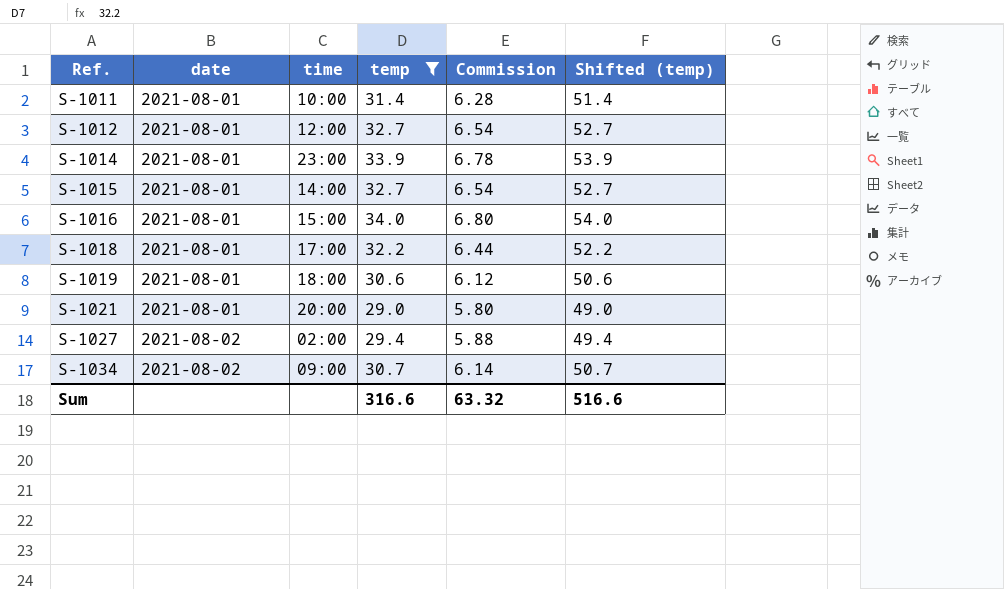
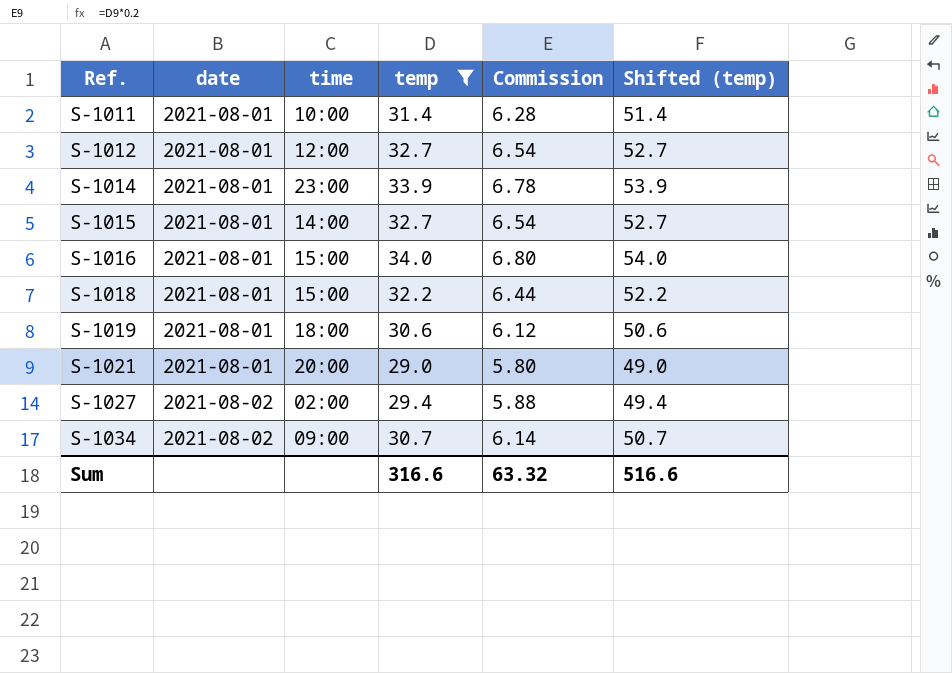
S-1018 | time: 17:00 -> 15:00

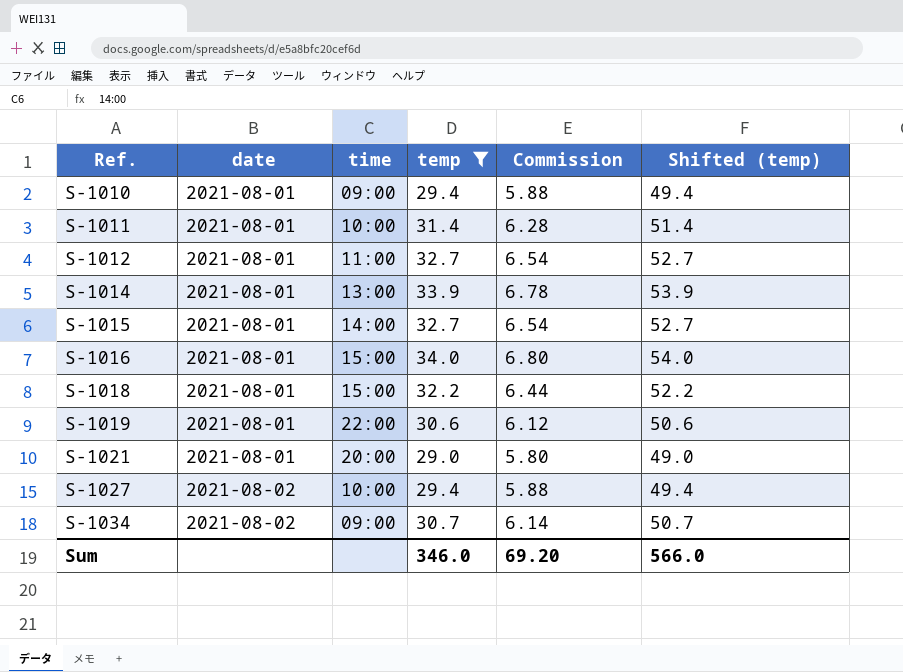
row S-1010: none -> 2021-08-01 | 09:00 | 29.4 | 5.88 | 49.4
S-1012 | time: 12:00 -> 11:00
S-1014 | time: 23:00 -> 13:00
S-1019 | time: 18:00 -> 22:00
S-1027 | time: 02:00 -> 10:00
Sum | temp: 316.6 -> 346.0
Sum | Commission: 63.32 -> 69.20
Sum | Shifted (temp): 516.6 -> 566.0

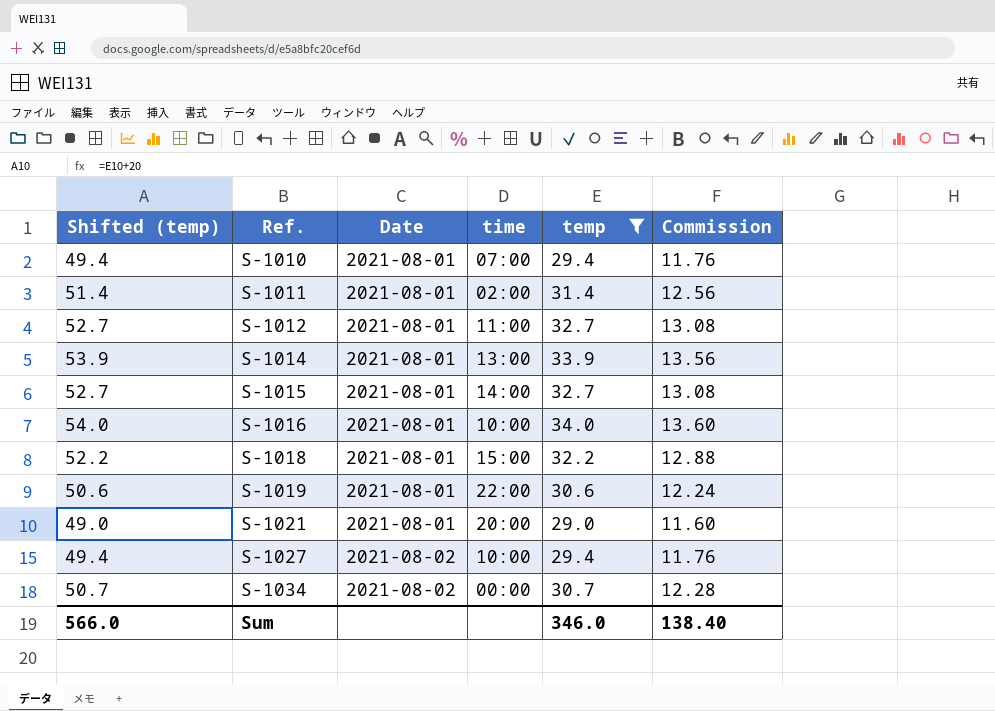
column Shifted (temp) | position: 6 -> 1
column name: date -> Date
column Commission | formula: [temp] * 0.2 -> [temp] * 0.4
S-1010 | time: 09:00 -> 07:00
S-1011 | time: 10:00 -> 02:00
S-1016 | time: 15:00 -> 10:00
S-1034 | time: 09:00 -> 00:00
Sum | Commission: 69.20 -> 138.40

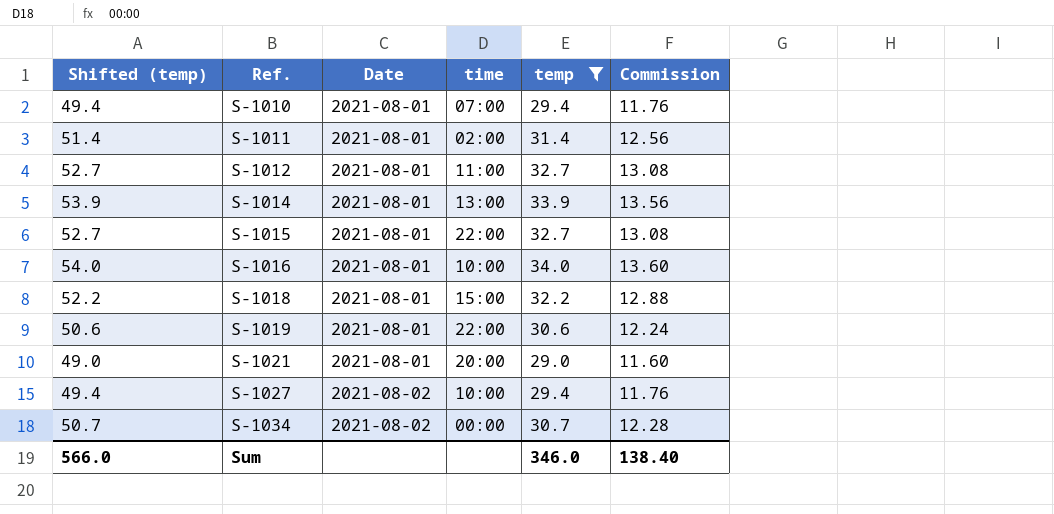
S-1015 | time: 14:00 -> 22:00

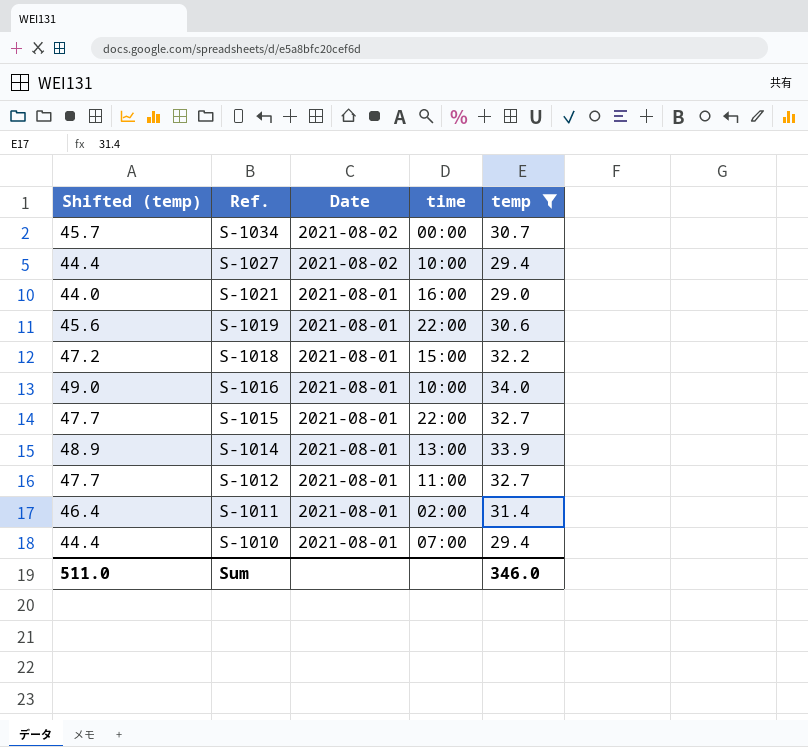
row order: Ref. ascending -> Ref. descending
column Commission | formula: [temp] * 0.4 -> none
column Shifted (temp) | formula: [temp] + 20 -> [temp] + 15
S-1021 | time: 20:00 -> 16:00
Sum | Shifted (temp): 566.0 -> 511.0

